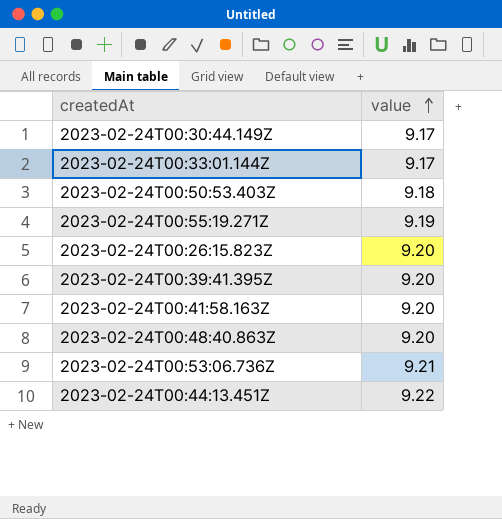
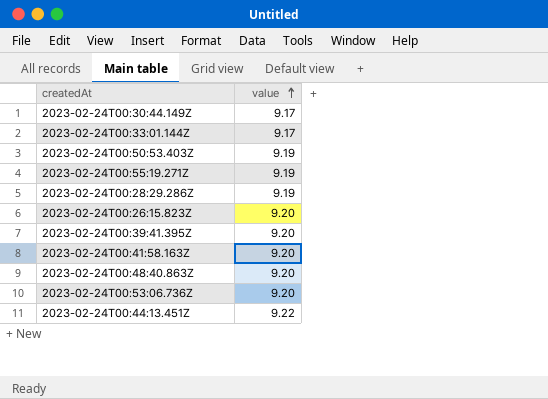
2023-02-24T00:50:53.403Z | value: 9.18 -> 9.19
row 2023-02-24T00:28:29.286Z: none -> 9.19
2023-02-24T00:53:06.736Z | value: 9.21 -> 9.20

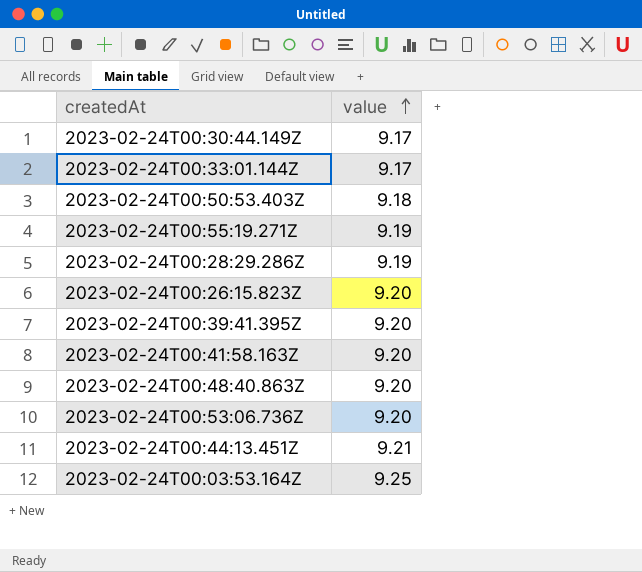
2023-02-24T00:50:53.403Z | value: 9.19 -> 9.18
2023-02-24T00:44:13.451Z | value: 9.22 -> 9.21
row 2023-02-24T00:03:53.164Z: none -> 9.25

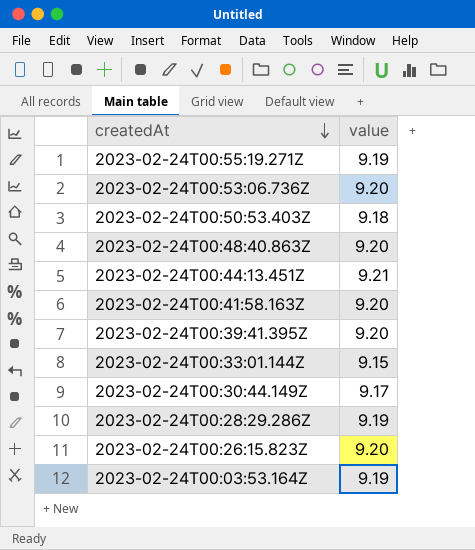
row order: value ascending -> createdAt descending
2023-02-24T00:33:01.144Z | value: 9.17 -> 9.15
2023-02-24T00:03:53.164Z | value: 9.25 -> 9.19

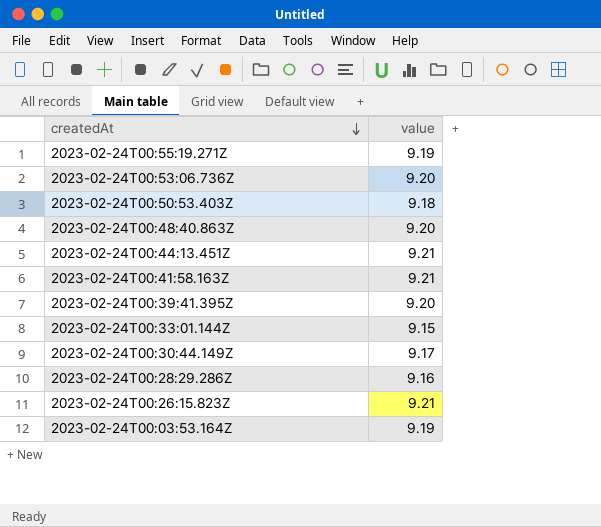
2023-02-24T00:41:58.163Z | value: 9.20 -> 9.21
2023-02-24T00:28:29.286Z | value: 9.19 -> 9.16
2023-02-24T00:26:15.823Z | value: 9.20 -> 9.21

